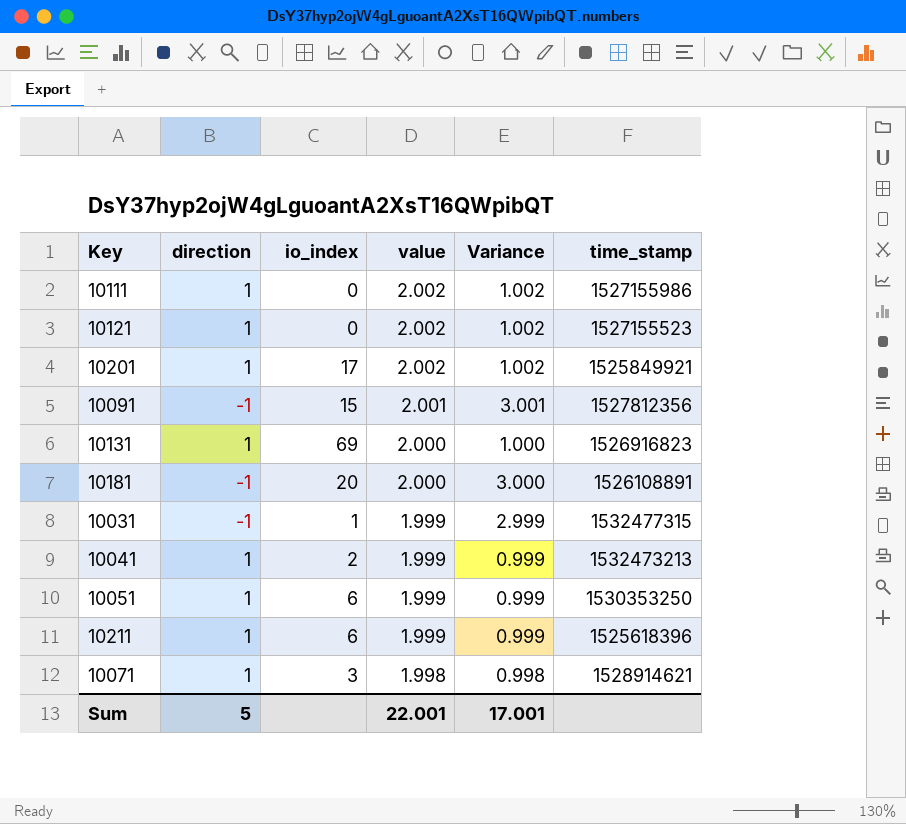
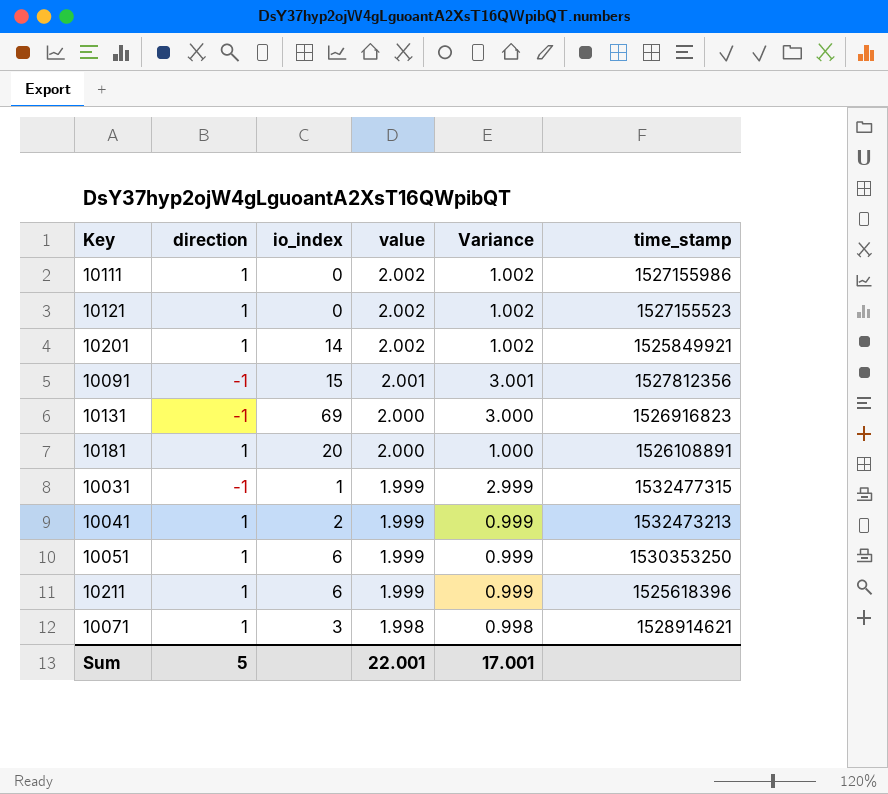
10201 | io_index: 17 -> 14
10131 | direction: 1 -> -1
10131 | Variance: 1.000 -> 3.000
10181 | direction: -1 -> 1
10181 | Variance: 3.000 -> 1.000

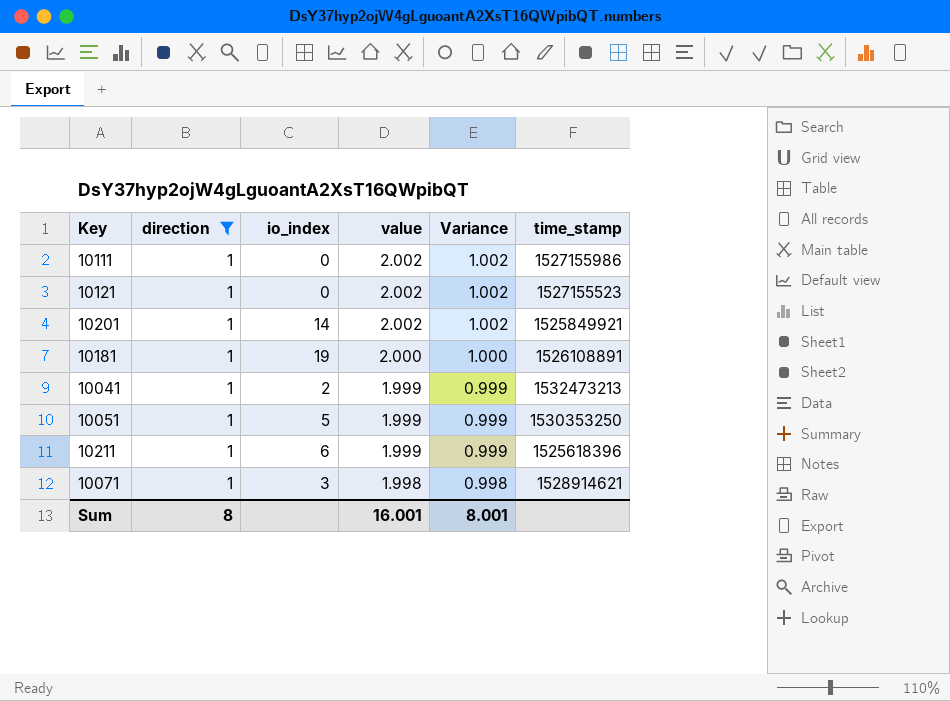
filter: none -> direction = 1
10181 | io_index: 20 -> 19
10051 | io_index: 6 -> 5
Sum | direction: 5 -> 8
Sum | value: 22.001 -> 16.001
Sum | Variance: 17.001 -> 8.001

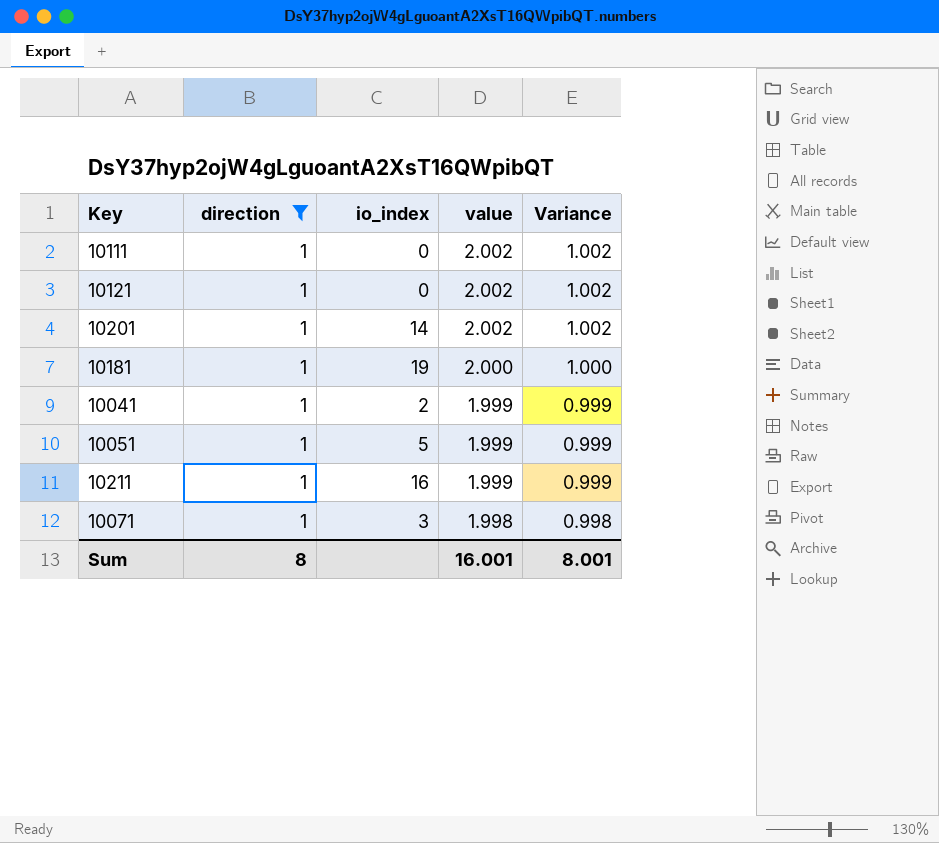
column time_stamp | position: 6 -> none
10211 | io_index: 6 -> 16

